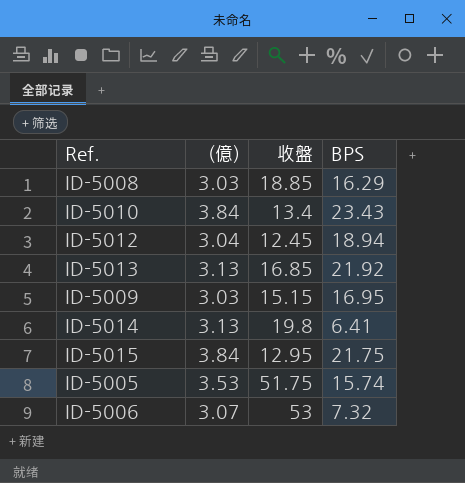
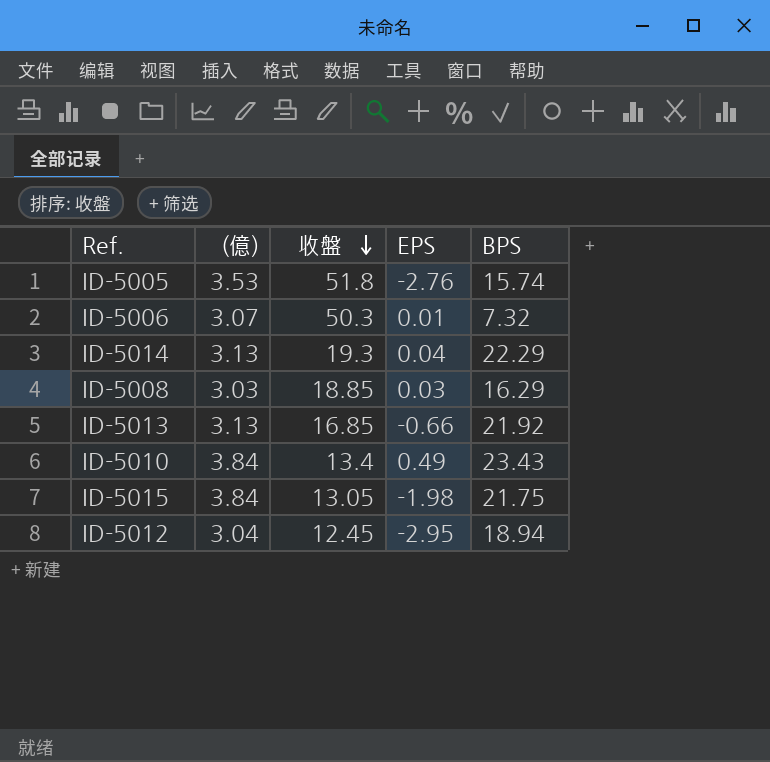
row order: none -> 收盤 descending
column EPS | position: none -> 4
row ID-5009: 3.03 | 15.15 | 16.95 -> none
ID-5005 | 收盤: 51.75 -> 51.8
ID-5006 | 收盤: 53 -> 50.3
ID-5014 | 收盤: 19.8 -> 19.3
ID-5014 | BPS: 6.41 -> 22.29
ID-5015 | 收盤: 12.95 -> 13.05

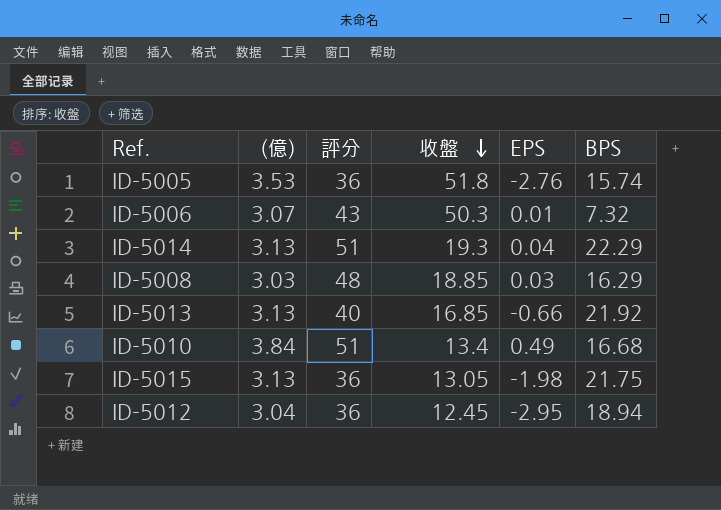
column 評分 | position: none -> 3
ID-5010 | BPS: 23.43 -> 16.68
ID-5015 | (億): 3.84 -> 3.13

